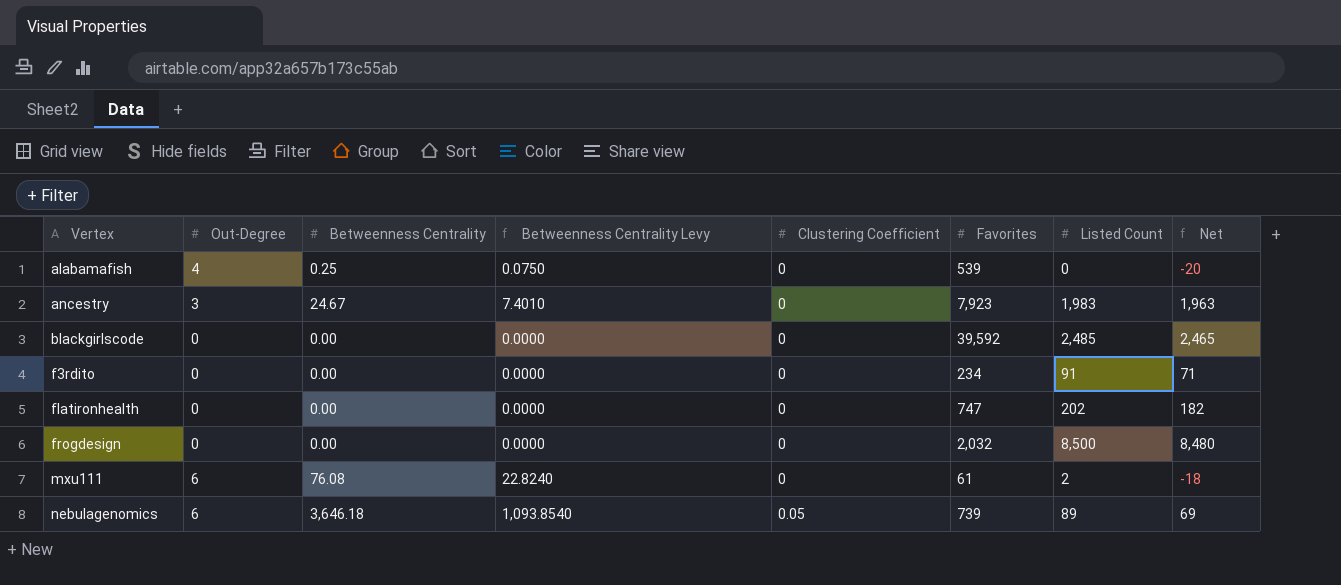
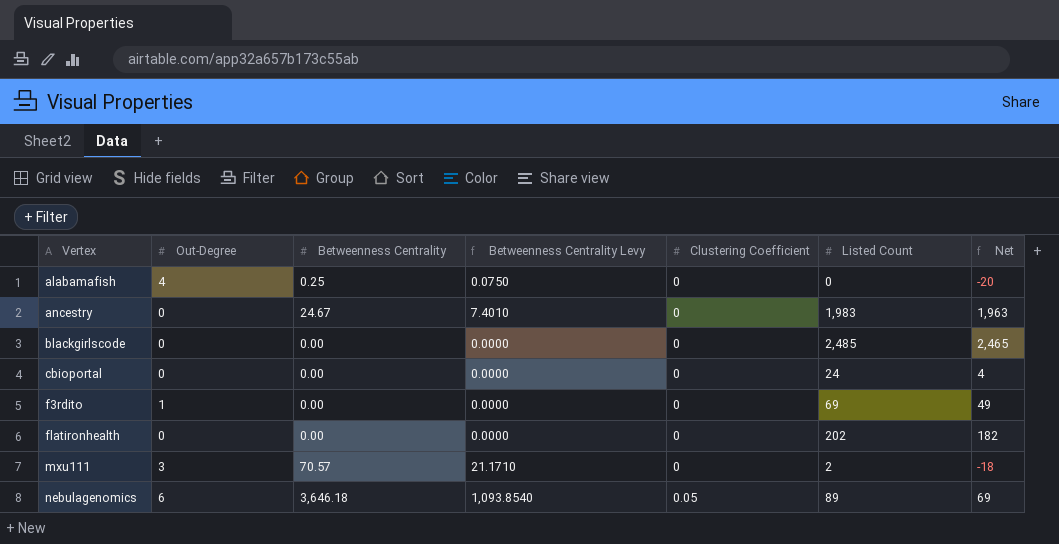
column Favorites | position: 6 -> none
row frogdesign: 0 | 0.00 | 0.0000 | 0 | 2,032 | 8,500 | 8,480 -> none
ancestry | Out-Degree: 3 -> 0
row cbioportal: none -> 0 | 0.00 | 0.0000 | 0 | 24 | 4
f3rdito | Out-Degree: 0 -> 1
f3rdito | Listed Count: 91 -> 69
f3rdito | Net: 71 -> 49
mxu111 | Out-Degree: 6 -> 3
mxu111 | Betweenness Centrality: 76.08 -> 70.57
mxu111 | Betweenness Centrality Levy: 22.8240 -> 21.1710

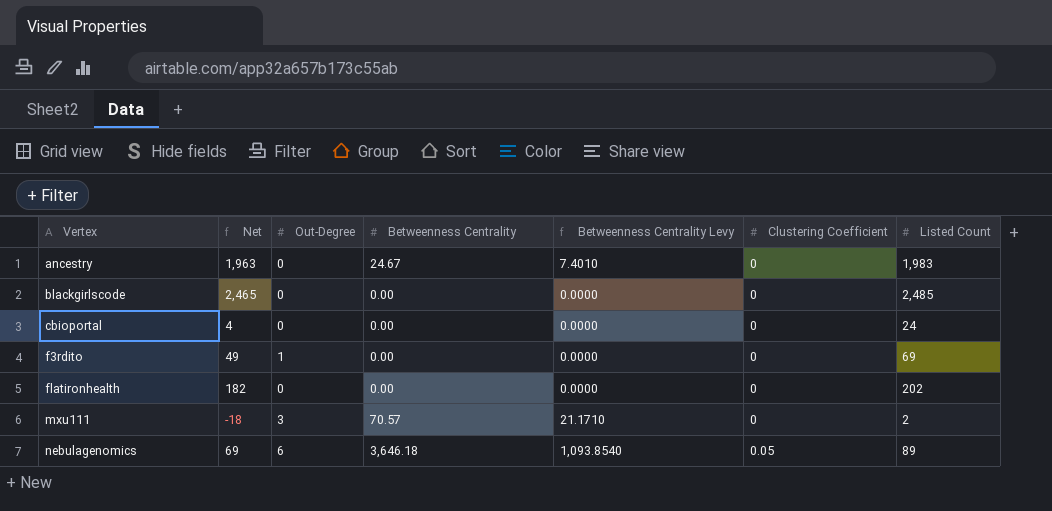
column Net | position: 7 -> 2
row alabamafish: 4 | 0.25 | 0.0750 | 0 | 0 | -20 -> none

